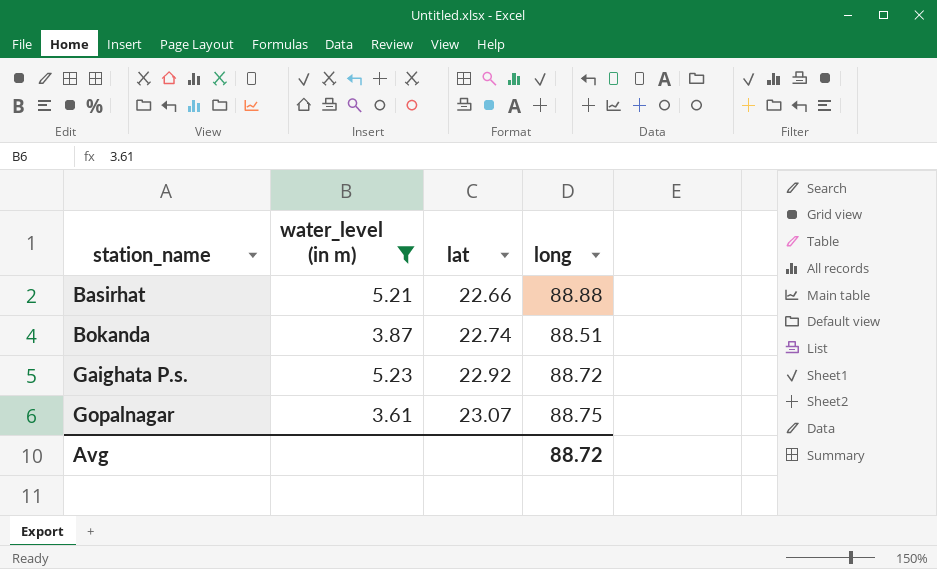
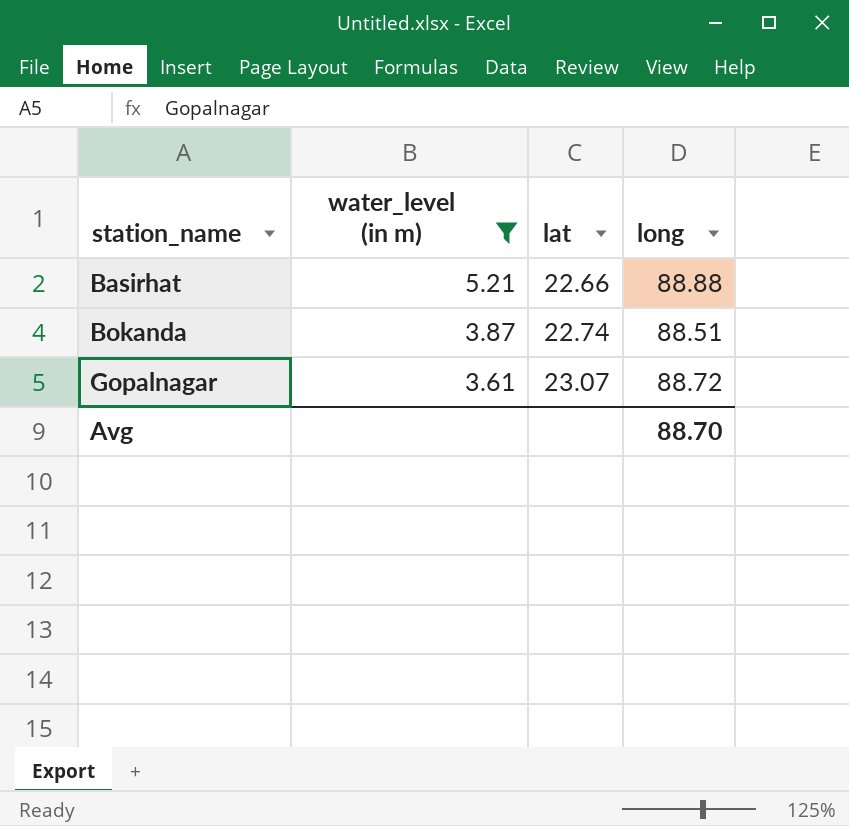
row Gaighata P.s.: 5.23 | 22.92 | 88.72 -> none
Gopalnagar | long: 88.75 -> 88.72
Avg | long: 88.72 -> 88.70

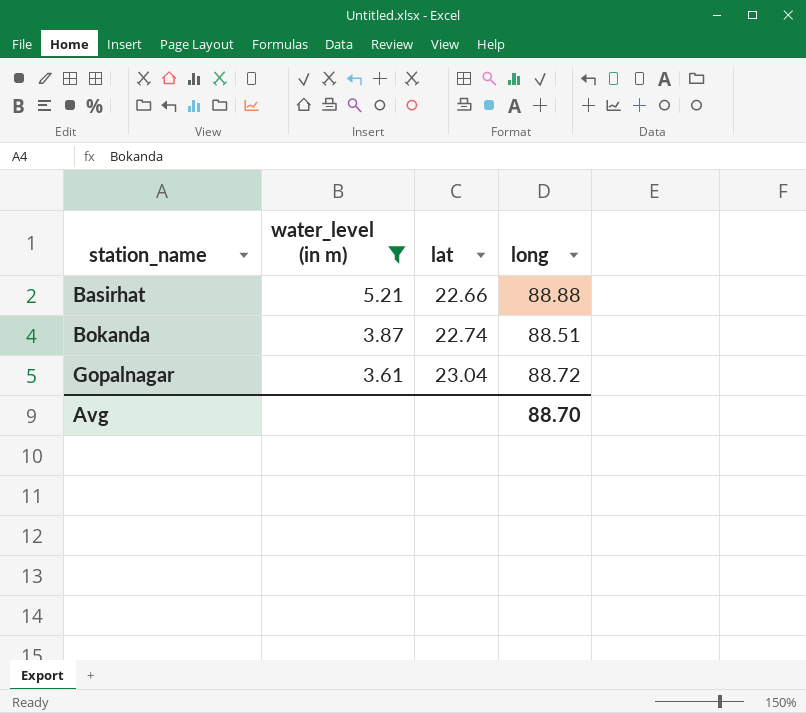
Gopalnagar | lat: 23.07 -> 23.04

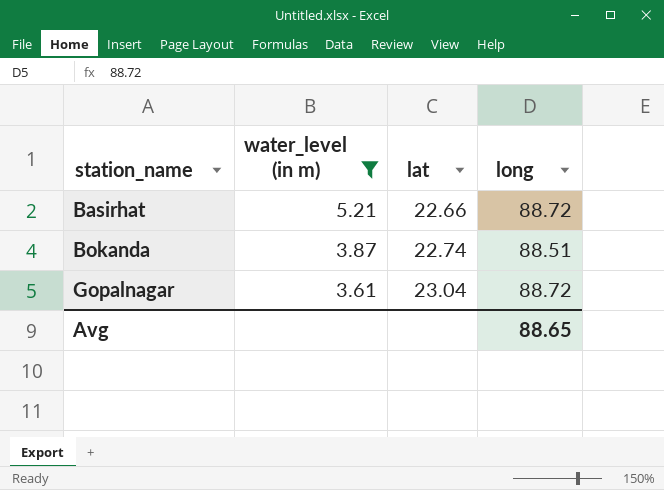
Basirhat | long: 88.88 -> 88.72
Avg | long: 88.70 -> 88.65

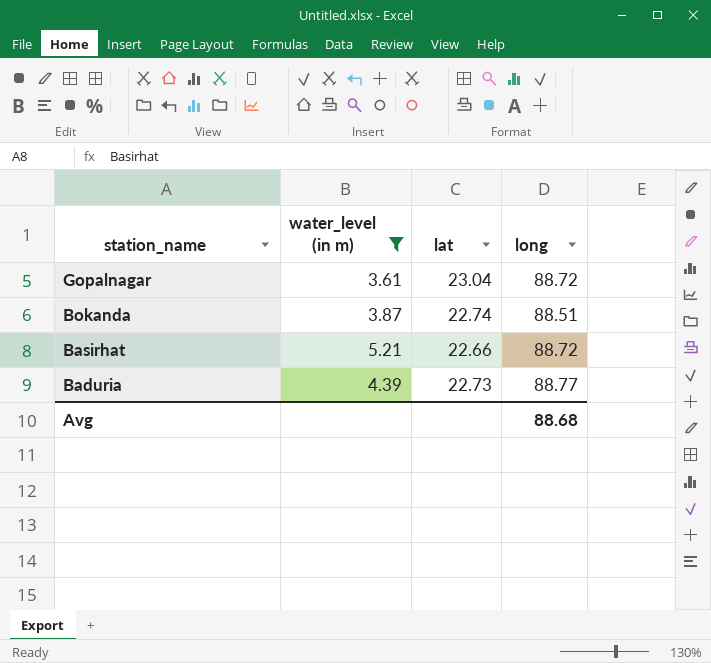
row order: station_name ascending -> station_name descending
row Baduria: none -> 4.39 | 22.73 | 88.77
Avg | long: 88.65 -> 88.68

